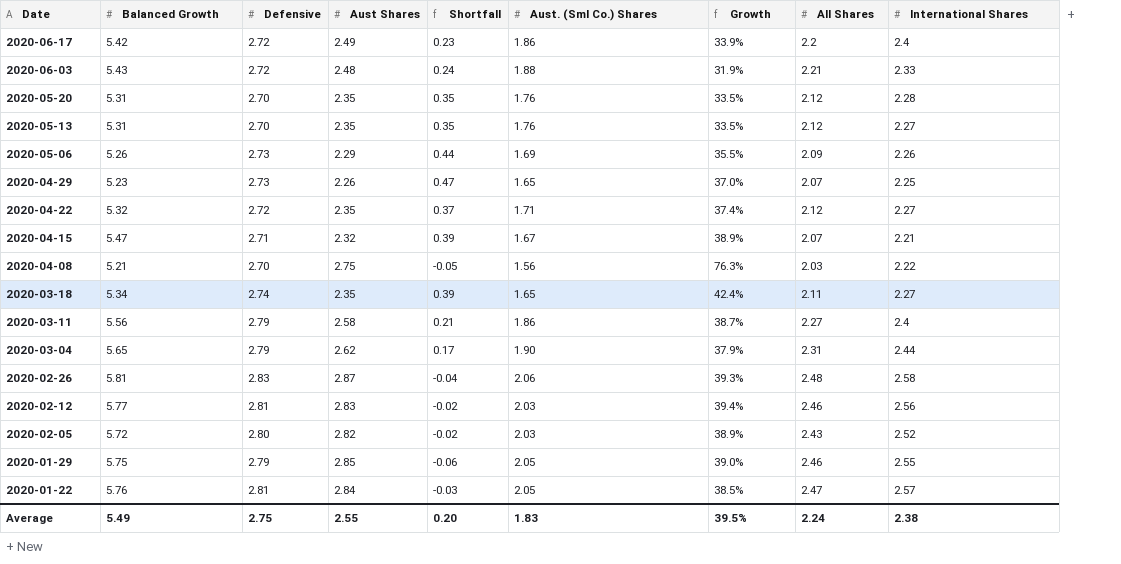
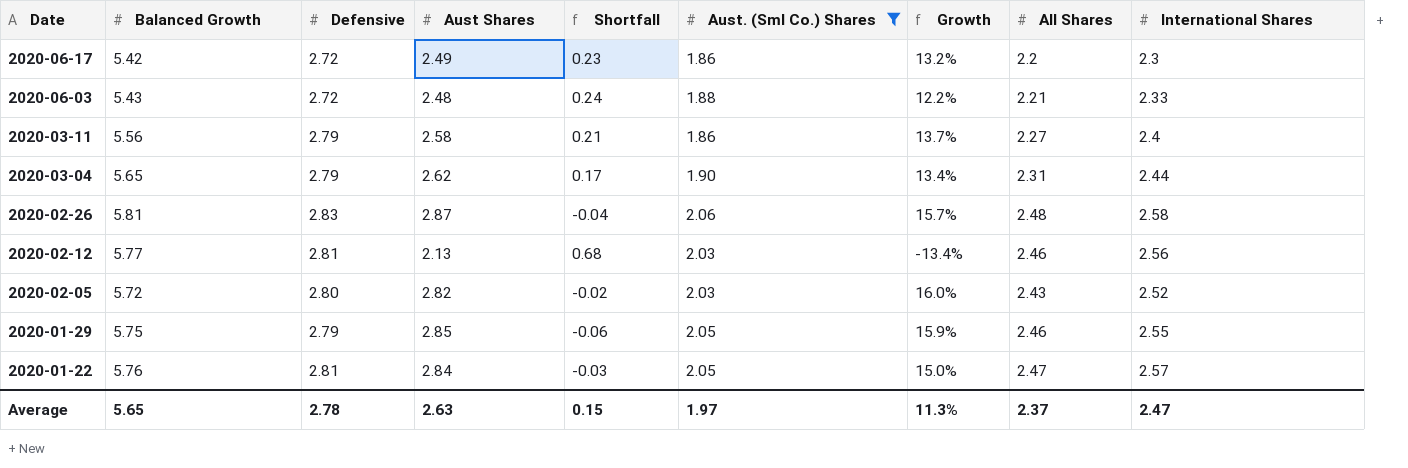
filter: none -> Aust. (Sml Co.) Shares >= 1.86
column Growth | formula: ([Aust Shares] - [Aust. (Sml Co.) Shares]) / [Aust. (Sml Co.) Shares] -> ([Aust Shares] - [All Shares]) / [All Shares]
2020-06-17 | International Shares: 2.4 -> 2.3
2020-02-12 | Aust Shares: 2.83 -> 2.13
2020-02-12 | Shortfall: -0.02 -> 0.68
Average | Balanced Growth: 5.49 -> 5.65
Average | Defensive: 2.75 -> 2.78
Average | Aust Shares: 2.55 -> 2.63
Average | Shortfall: 0.20 -> 0.15
Average | Aust. (Sml Co.) Shares: 1.83 -> 1.97
Average | Growth: 39.5% -> 11.3%
Average | All Shares: 2.24 -> 2.37
Average | International Shares: 2.38 -> 2.47

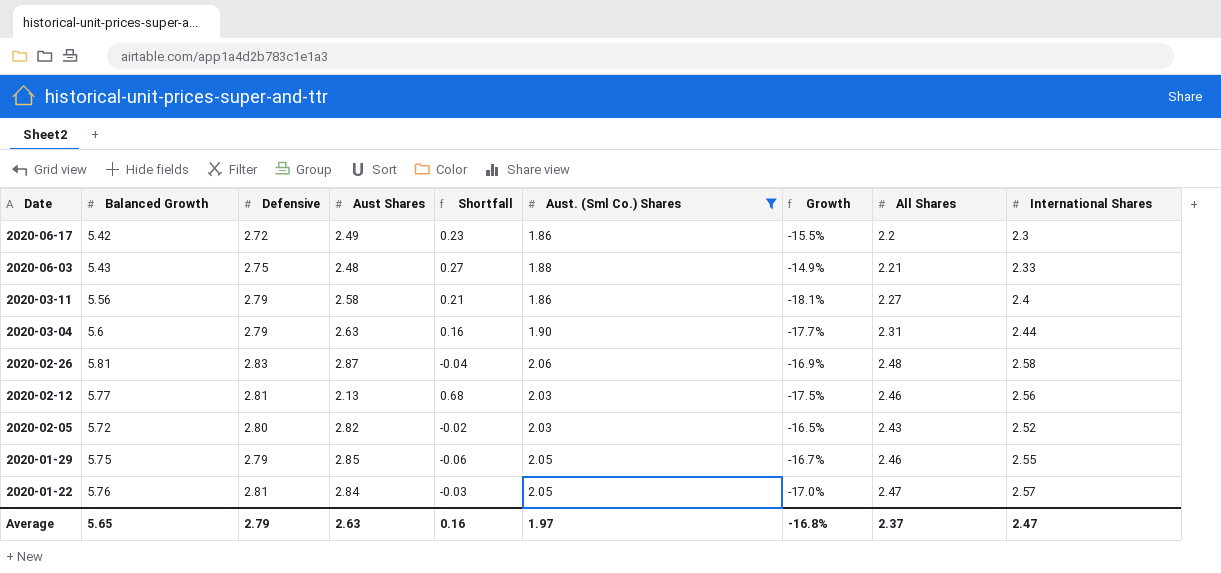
column Growth | formula: ([Aust Shares] - [All Shares]) / [All Shares] -> ([Aust. (Sml Co.) Shares] - [All Shares]) / [All Shares]
2020-06-03 | Defensive: 2.72 -> 2.75
2020-06-03 | Shortfall: 0.24 -> 0.27
2020-03-04 | Balanced Growth: 5.65 -> 5.6
2020-03-04 | Aust Shares: 2.62 -> 2.63
2020-03-04 | Shortfall: 0.17 -> 0.16
Average | Defensive: 2.78 -> 2.79
Average | Shortfall: 0.15 -> 0.16
Average | Growth: 11.3% -> -16.8%

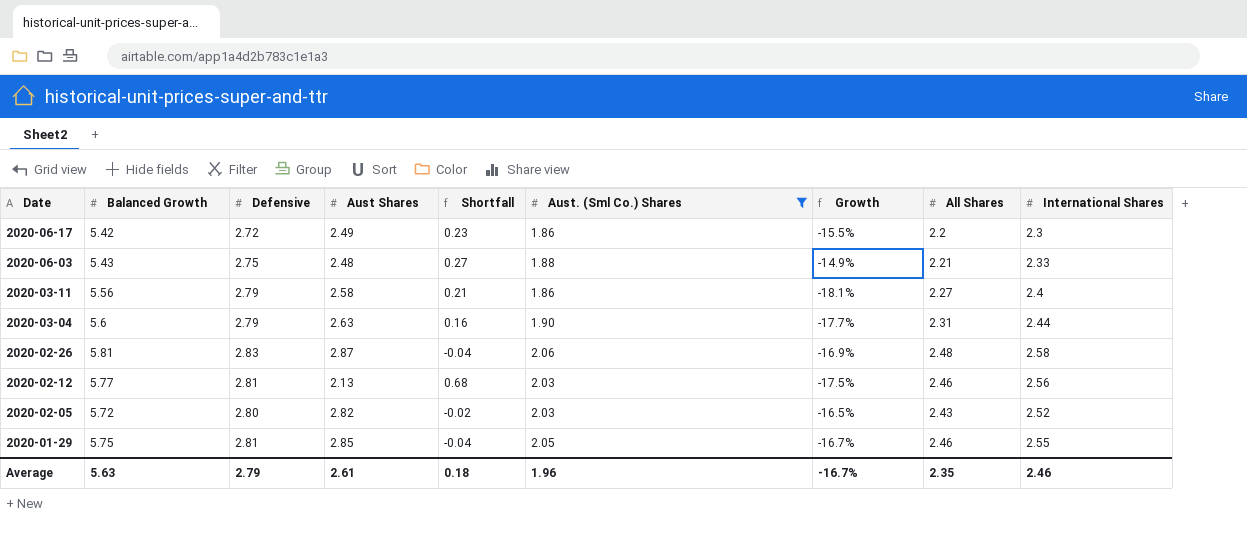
row 2020-01-22: 5.76 | 2.81 | 2.84 | -0.03 | 2.05 | -17.0% | 2.47 | 2.57 -> none
2020-01-29 | Defensive: 2.79 -> 2.81
2020-01-29 | Shortfall: -0.06 -> -0.04
Average | Balanced Growth: 5.65 -> 5.63
Average | Aust Shares: 2.63 -> 2.61
Average | Shortfall: 0.16 -> 0.18
Average | Aust. (Sml Co.) Shares: 1.97 -> 1.96
Average | Growth: -16.8% -> -16.7%
Average | All Shares: 2.37 -> 2.35
Average | International Shares: 2.47 -> 2.46

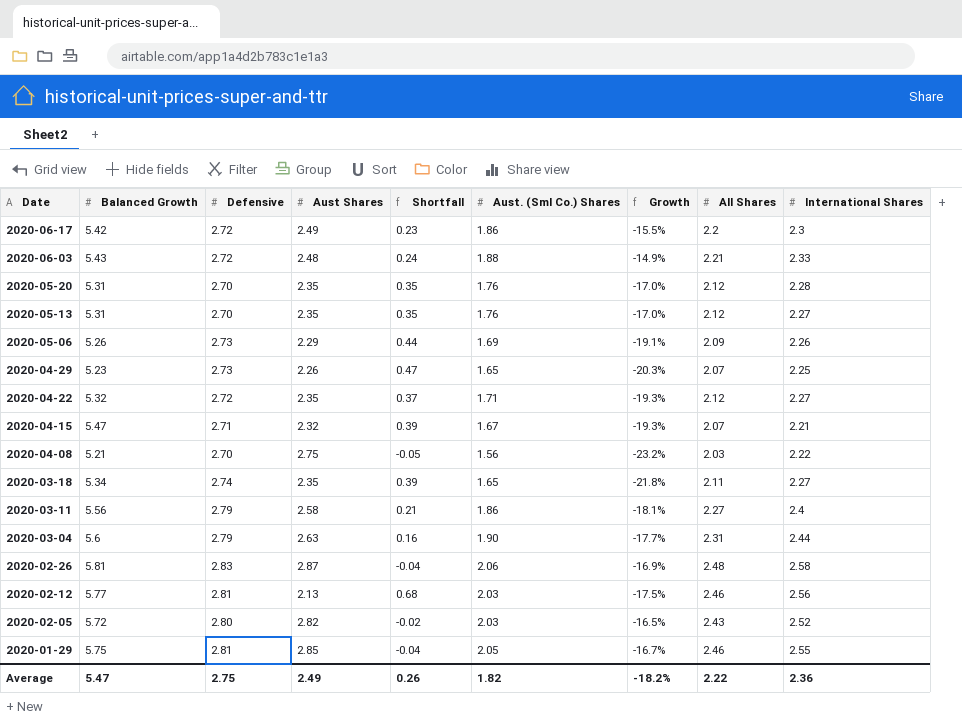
filter: Aust. (Sml Co.) Shares >= 1.86 -> none
2020-06-03 | Defensive: 2.75 -> 2.72
2020-06-03 | Shortfall: 0.27 -> 0.24
Average | Balanced Growth: 5.63 -> 5.47
Average | Defensive: 2.79 -> 2.75
Average | Aust Shares: 2.61 -> 2.49
Average | Shortfall: 0.18 -> 0.26
Average | Aust. (Sml Co.) Shares: 1.96 -> 1.82
Average | Growth: -16.7% -> -18.2%
Average | All Shares: 2.35 -> 2.22
Average | International Shares: 2.46 -> 2.36

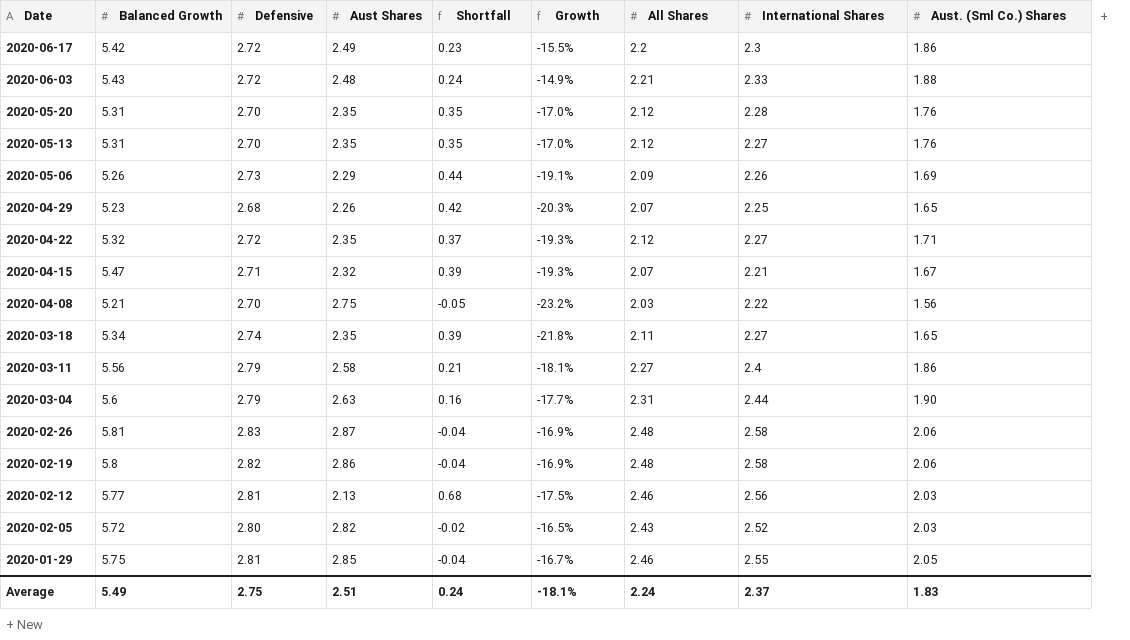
column Aust. (Sml Co.) Shares | position: 6 -> 9
2020-04-29 | Defensive: 2.73 -> 2.68
2020-04-29 | Shortfall: 0.47 -> 0.42
row 2020-02-19: none -> 5.8 | 2.82 | 2.86 | -0.04 | -16.9% | 2.48 | 2.58 | 2.06
Average | Balanced Growth: 5.47 -> 5.49
Average | Aust Shares: 2.49 -> 2.51
Average | Shortfall: 0.26 -> 0.24
Average | Growth: -18.2% -> -18.1%
Average | All Shares: 2.22 -> 2.24
Average | International Shares: 2.36 -> 2.37
Average | Aust. (Sml Co.) Shares: 1.82 -> 1.83

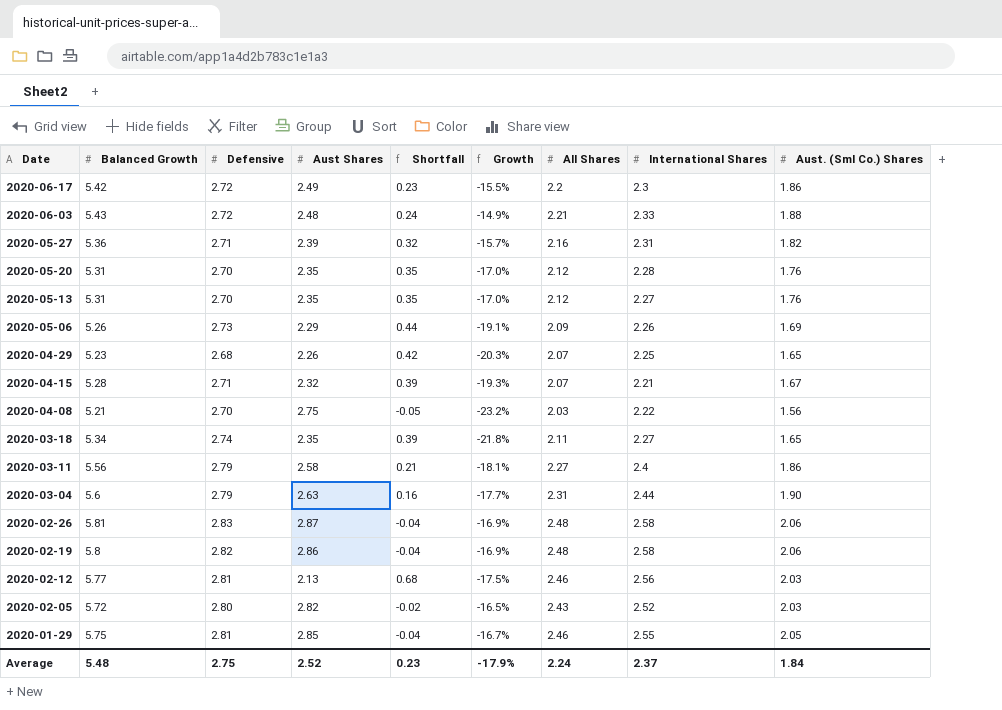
row 2020-04-22: 5.32 | 2.72 | 2.35 | 0.37 | -19.3% | 2.12 | 2.27 | 1.71 -> none
row 2020-05-27: none -> 5.36 | 2.71 | 2.39 | 0.32 | -15.7% | 2.16 | 2.31 | 1.82
2020-04-15 | Balanced Growth: 5.47 -> 5.28
Average | Balanced Growth: 5.49 -> 5.48
Average | Aust Shares: 2.51 -> 2.52
Average | Shortfall: 0.24 -> 0.23
Average | Growth: -18.1% -> -17.9%
Average | Aust. (Sml Co.) Shares: 1.83 -> 1.84

